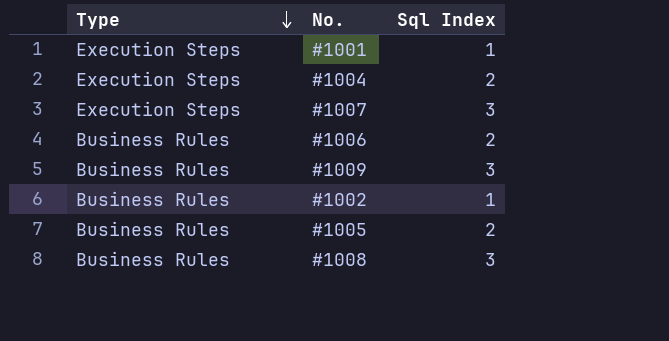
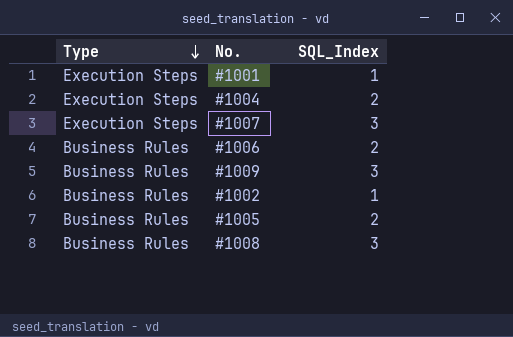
column name: Sql Index -> SQL_Index

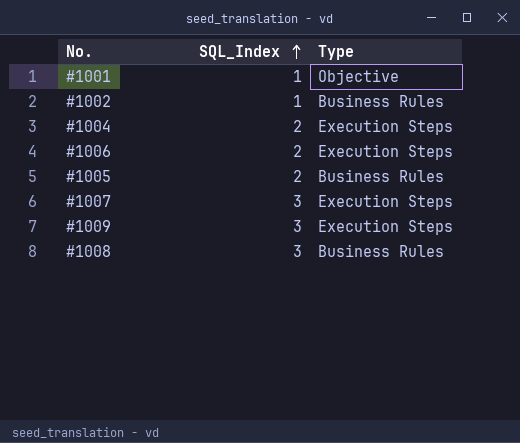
row order: Type descending -> SQL_Index ascending
column Type | position: 1 -> 3
#1001 | Type: Execution Steps -> Objective
#1006 | Type: Business Rules -> Execution Steps
#1009 | Type: Business Rules -> Execution Steps

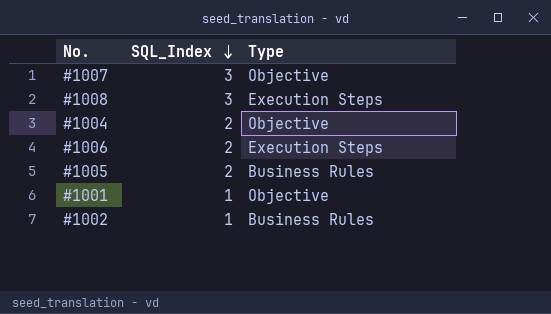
row order: SQL_Index ascending -> SQL_Index descending
row #1009: 3 | Execution Steps -> none
#1007 | Type: Execution Steps -> Objective
#1008 | Type: Business Rules -> Execution Steps
#1004 | Type: Execution Steps -> Objective

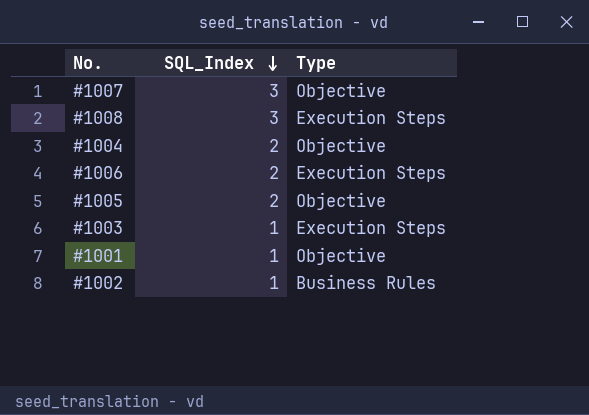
#1005 | Type: Business Rules -> Objective
row #1003: none -> 1 | Execution Steps

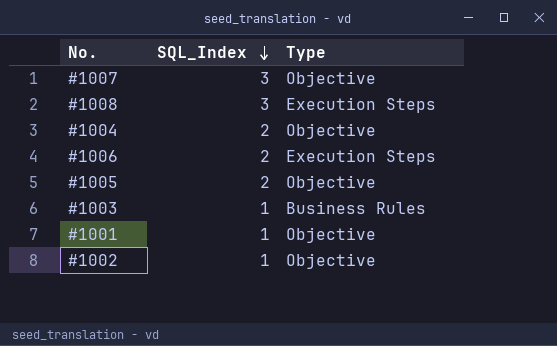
#1003 | Type: Execution Steps -> Business Rules
#1002 | Type: Business Rules -> Objective

